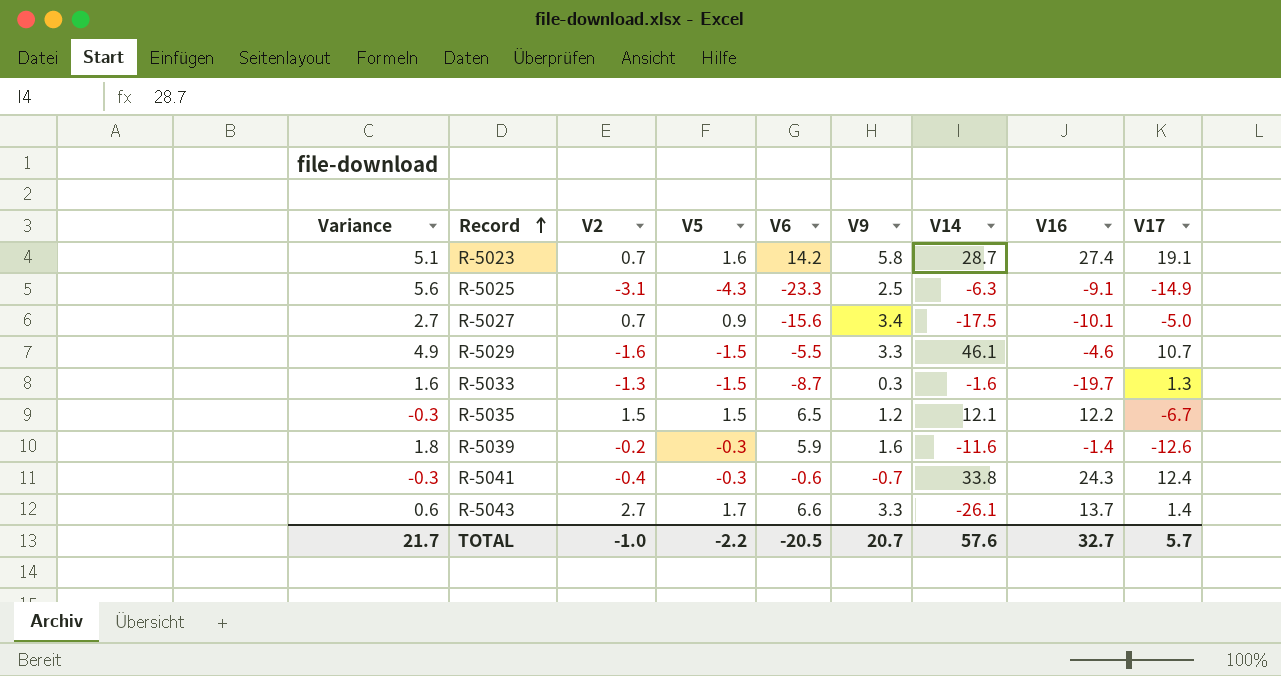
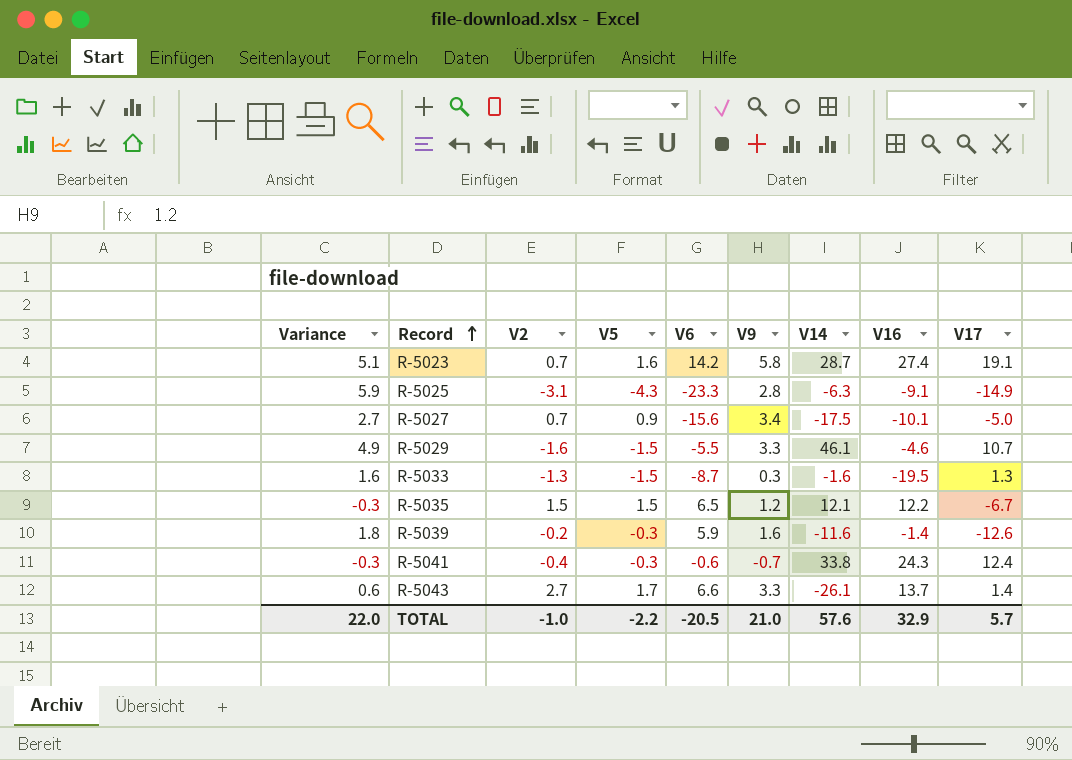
R-5025 | Variance: 5.6 -> 5.9
R-5025 | V9: 2.5 -> 2.8
R-5033 | V16: -19.7 -> -19.5
TOTAL | Variance: 21.7 -> 22.0
TOTAL | V9: 20.7 -> 21.0
TOTAL | V16: 32.7 -> 32.9

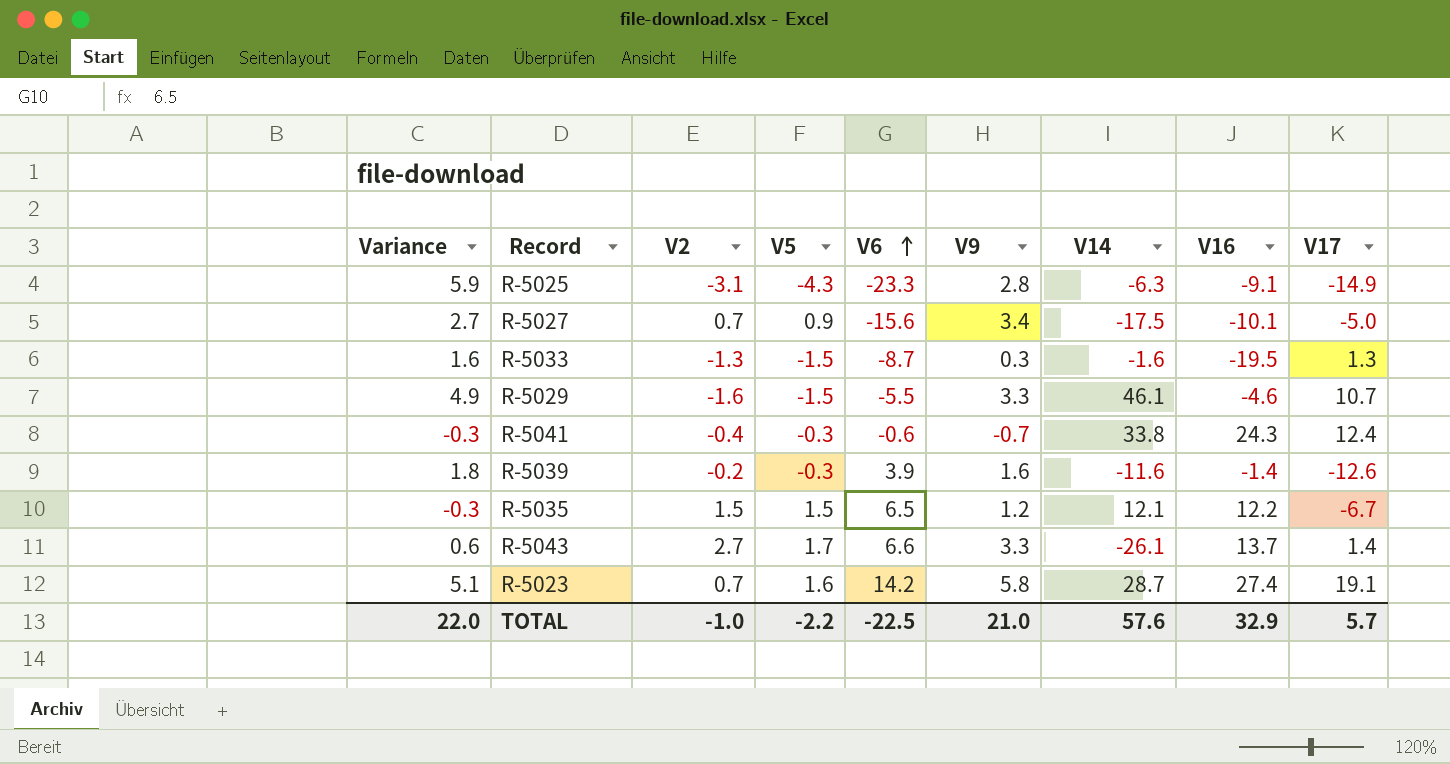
row order: Record ascending -> V6 ascending
R-5039 | V6: 5.9 -> 3.9
TOTAL | V6: -20.5 -> -22.5

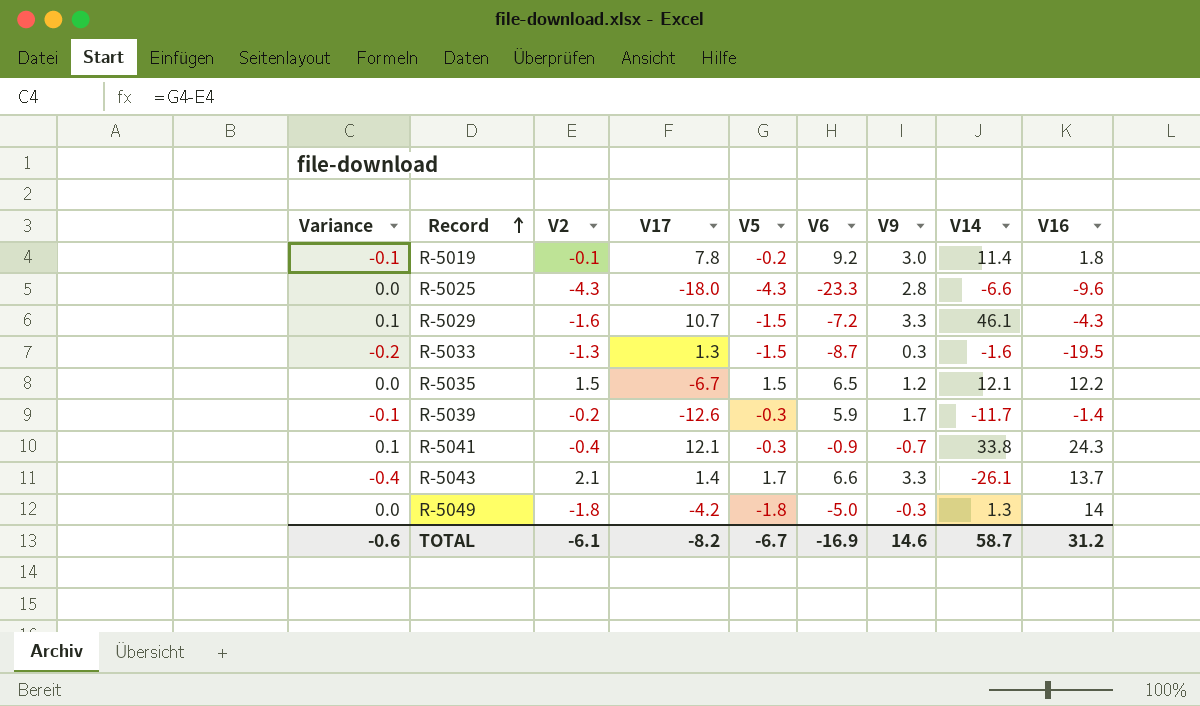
row order: V6 ascending -> Record ascending
column Variance | formula: [V9] - [V2] -> [V5] - [V2]
column V17 | position: 9 -> 4
row R-5027: 2.7 | 0.7 | 0.9 | -15.6 | 3.4 | -17.5 | -10.1 | -5.0 -> none
row R-5023: 5.1 | 0.7 | 1.6 | 14.2 | 5.8 | 28.7 | 27.4 | 19.1 -> none
row R-5019: none -> -0.1 | -0.1 | 7.8 | -0.2 | 9.2 | 3.0 | 11.4 | 1.8
R-5025 | V2: -3.1 -> -4.3
R-5025 | V17: -14.9 -> -18.0
R-5025 | V14: -6.3 -> -6.6
R-5025 | V16: -9.1 -> -9.6
R-5029 | V6: -5.5 -> -7.2
R-5029 | V16: -4.6 -> -4.3
R-5039 | V6: 3.9 -> 5.9
R-5039 | V9: 1.6 -> 1.7
R-5039 | V14: -11.6 -> -11.7
R-5041 | V17: 12.4 -> 12.1
R-5041 | V6: -0.6 -> -0.9
R-5043 | V2: 2.7 -> 2.1
row R-5049: none -> 0.0 | -1.8 | -4.2 | -1.8 | -5.0 | -0.3 | 1.3 | 14
TOTAL | Variance: 22.0 -> -0.6
TOTAL | V2: -1.0 -> -6.1
TOTAL | V17: 5.7 -> -8.2
TOTAL | V5: -2.2 -> -6.7
TOTAL | V6: -22.5 -> -16.9
TOTAL | V9: 21.0 -> 14.6
TOTAL | V14: 57.6 -> 58.7
TOTAL | V16: 32.9 -> 31.2

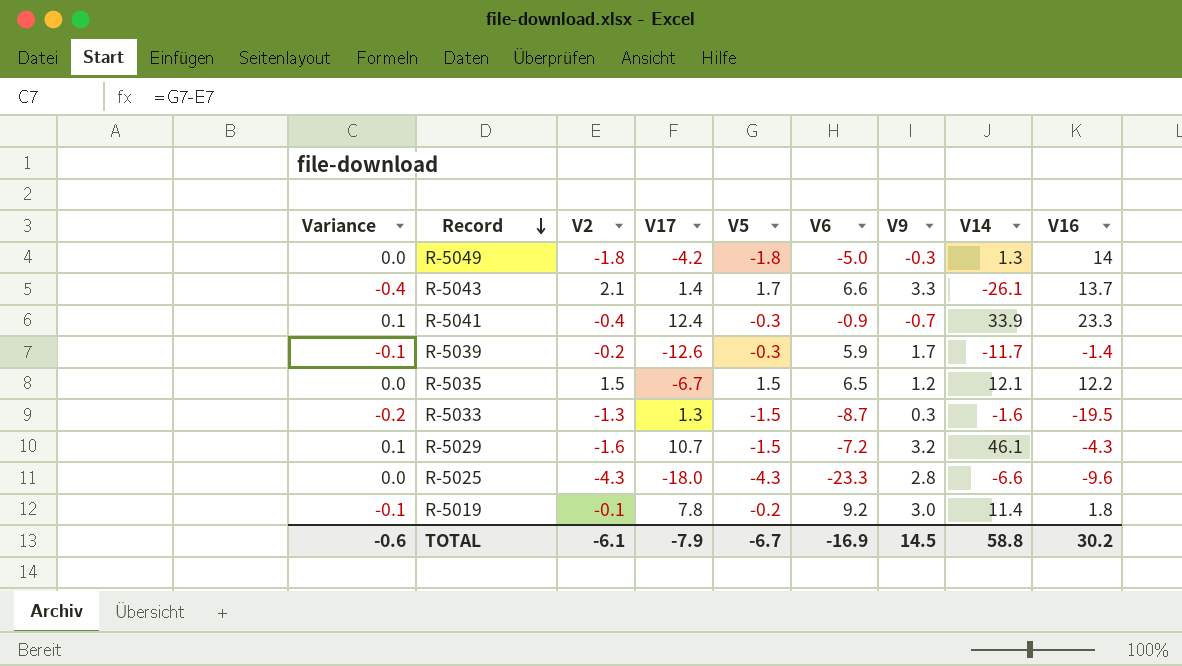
row order: Record ascending -> Record descending
R-5041 | V17: 12.1 -> 12.4
R-5041 | V14: 33.8 -> 33.9
R-5041 | V16: 24.3 -> 23.3
R-5029 | V9: 3.3 -> 3.2
TOTAL | V17: -8.2 -> -7.9
TOTAL | V9: 14.6 -> 14.5
TOTAL | V14: 58.7 -> 58.8
TOTAL | V16: 31.2 -> 30.2

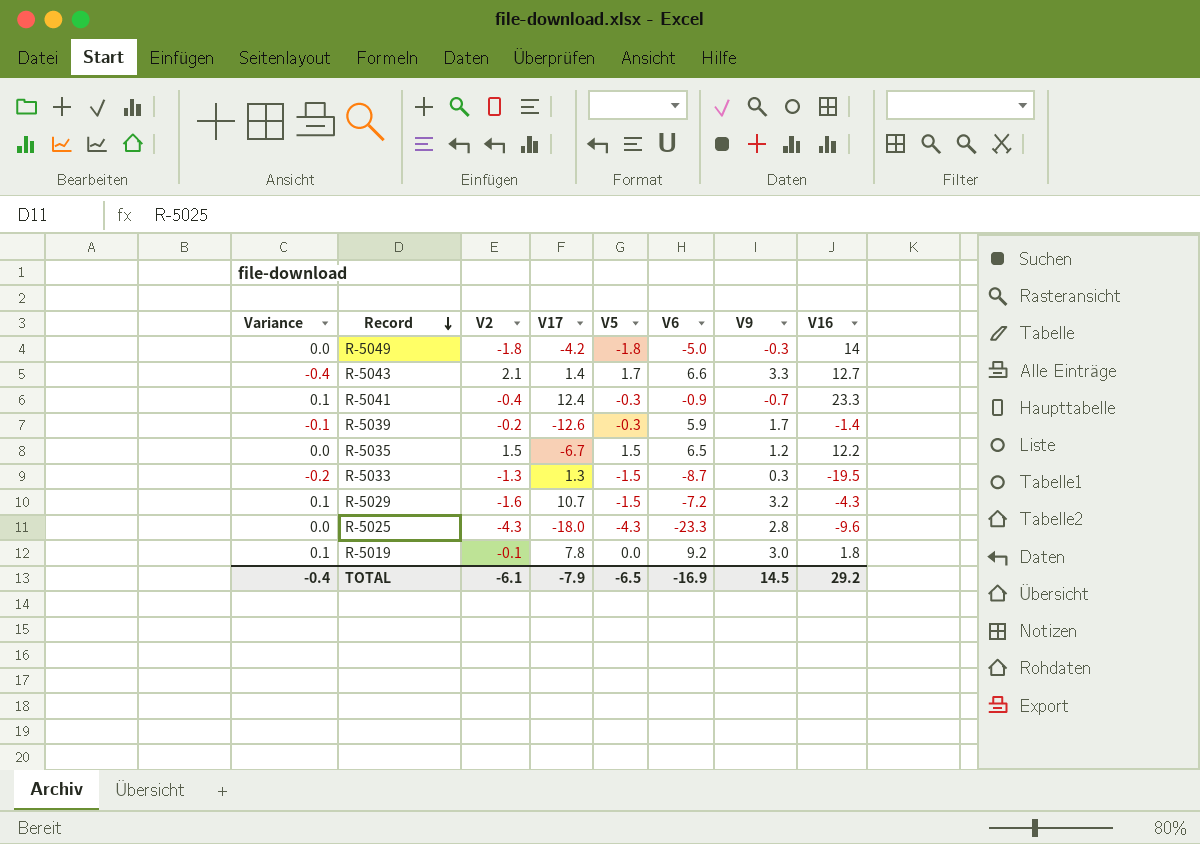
column V14 | position: 8 -> none
R-5043 | V16: 13.7 -> 12.7
R-5019 | Variance: -0.1 -> 0.1
R-5019 | V5: -0.2 -> 0.0
TOTAL | Variance: -0.6 -> -0.4
TOTAL | V5: -6.7 -> -6.5
TOTAL | V16: 30.2 -> 29.2

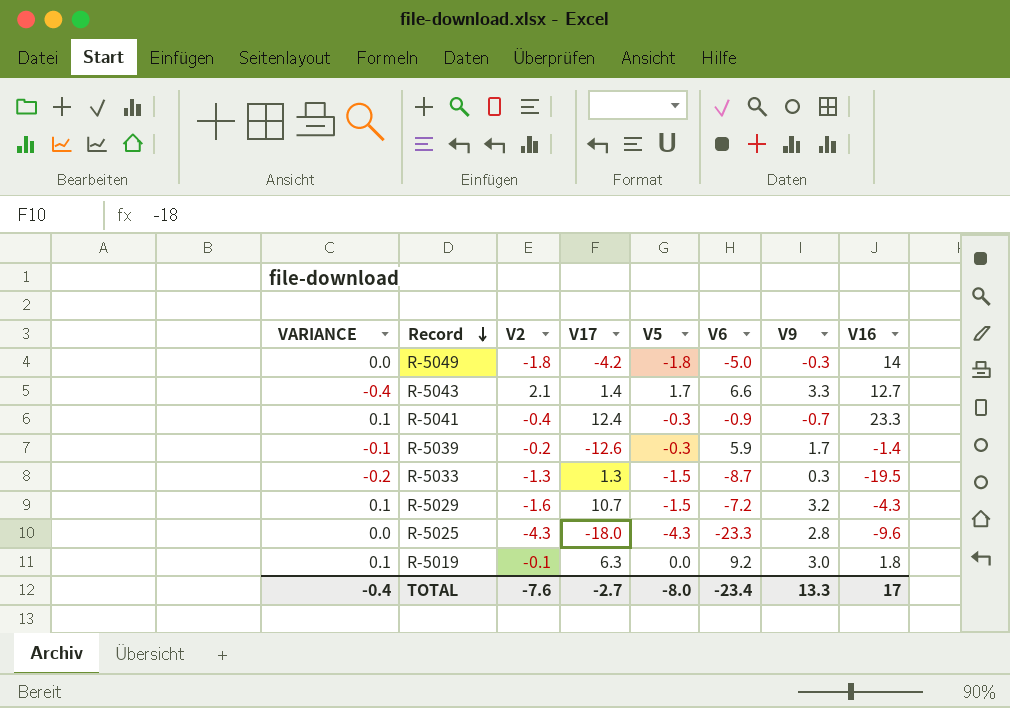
column name: Variance -> VARIANCE
row R-5035: 0.0 | 1.5 | -6.7 | 1.5 | 6.5 | 1.2 | 12.2 -> none
R-5019 | V17: 7.8 -> 6.3
TOTAL | V2: -6.1 -> -7.6
TOTAL | V17: -7.9 -> -2.7
TOTAL | V5: -6.5 -> -8.0
TOTAL | V6: -16.9 -> -23.4
TOTAL | V9: 14.5 -> 13.3
TOTAL | V16: 29.2 -> 17

